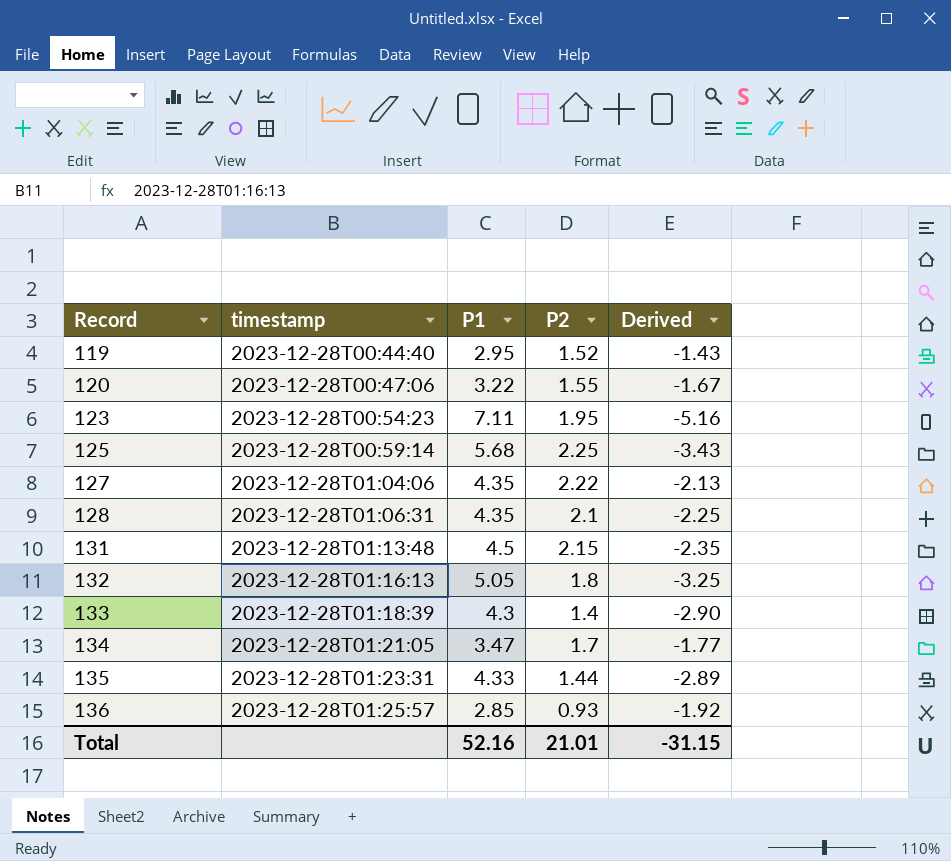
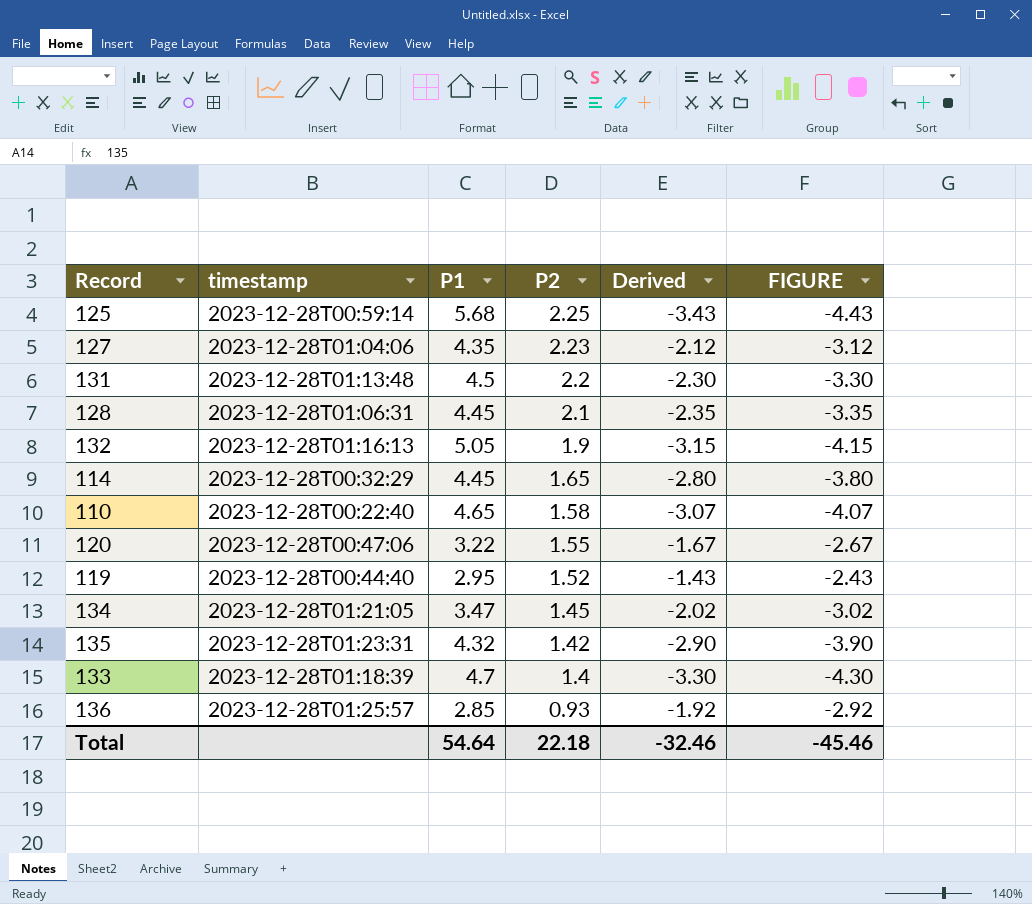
row order: Record ascending -> P2 descending
column FIGURE | formula: none -> [Derived] - 1
row 123: 2023-12-28T00:54:23 | 7.11 | 1.95 | -5.16 -> none
127 | P2: 2.22 -> 2.23
127 | Derived: -2.13 -> -2.12
131 | P2: 2.15 -> 2.2
131 | Derived: -2.35 -> -2.30
128 | P1: 4.35 -> 4.45
128 | Derived: -2.25 -> -2.35
132 | P2: 1.8 -> 1.9
132 | Derived: -3.25 -> -3.15
row 114: none -> 2023-12-28T00:32:29 | 4.45 | 1.65 | -2.80 | -3.80
row 110: none -> 2023-12-28T00:22:40 | 4.65 | 1.58 | -3.07 | -4.07
134 | P2: 1.7 -> 1.45
134 | Derived: -1.77 -> -2.02
135 | P1: 4.33 -> 4.32
135 | P2: 1.44 -> 1.42
135 | Derived: -2.89 -> -2.90
133 | P1: 4.3 -> 4.7
133 | Derived: -2.90 -> -3.30
Total | P1: 52.16 -> 54.64
Total | P2: 21.01 -> 22.18
Total | Derived: -31.15 -> -32.46

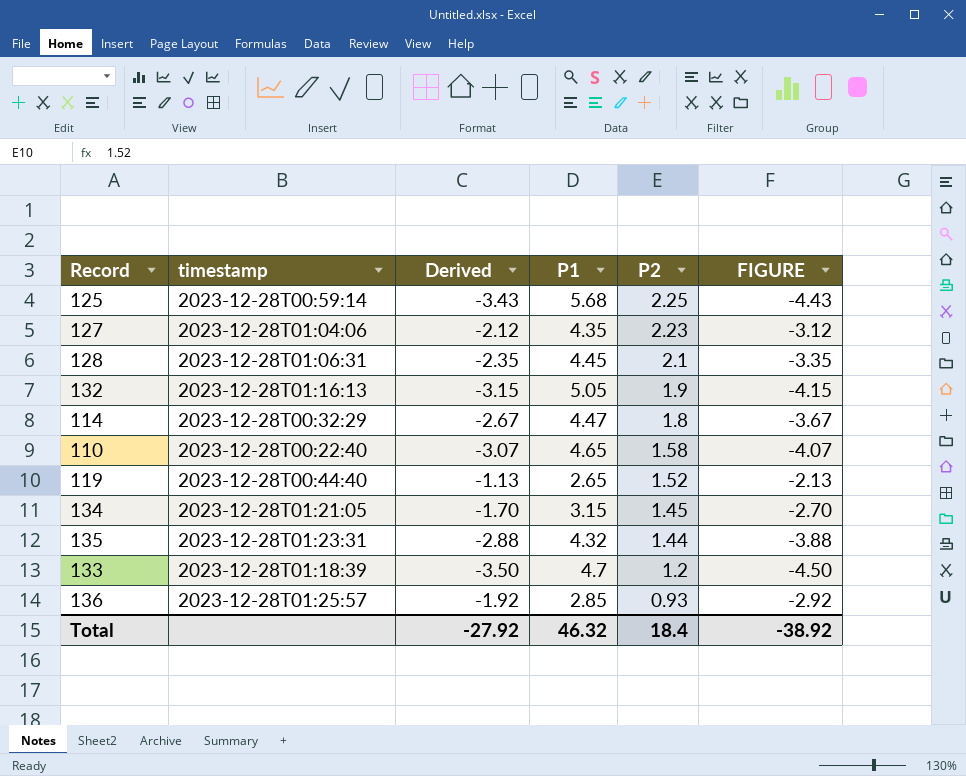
column Derived | position: 5 -> 3
row 131: 2023-12-28T01:13:48 | 4.5 | 2.2 | -2.30 | -3.30 -> none
row 120: 2023-12-28T00:47:06 | 3.22 | 1.55 | -1.67 | -2.67 -> none
114 | Derived: -2.80 -> -2.67
114 | P1: 4.45 -> 4.47
114 | P2: 1.65 -> 1.8
114 | FIGURE: -3.80 -> -3.67
119 | Derived: -1.43 -> -1.13
119 | P1: 2.95 -> 2.65
119 | FIGURE: -2.43 -> -2.13
134 | Derived: -2.02 -> -1.70
134 | P1: 3.47 -> 3.15
134 | FIGURE: -3.02 -> -2.70
135 | Derived: -2.90 -> -2.88
135 | P2: 1.42 -> 1.44
135 | FIGURE: -3.90 -> -3.88
133 | Derived: -3.30 -> -3.50
133 | P2: 1.4 -> 1.2
133 | FIGURE: -4.30 -> -4.50
Total | Derived: -32.46 -> -27.92
Total | P1: 54.64 -> 46.32
Total | P2: 22.18 -> 18.4
Total | FIGURE: -45.46 -> -38.92

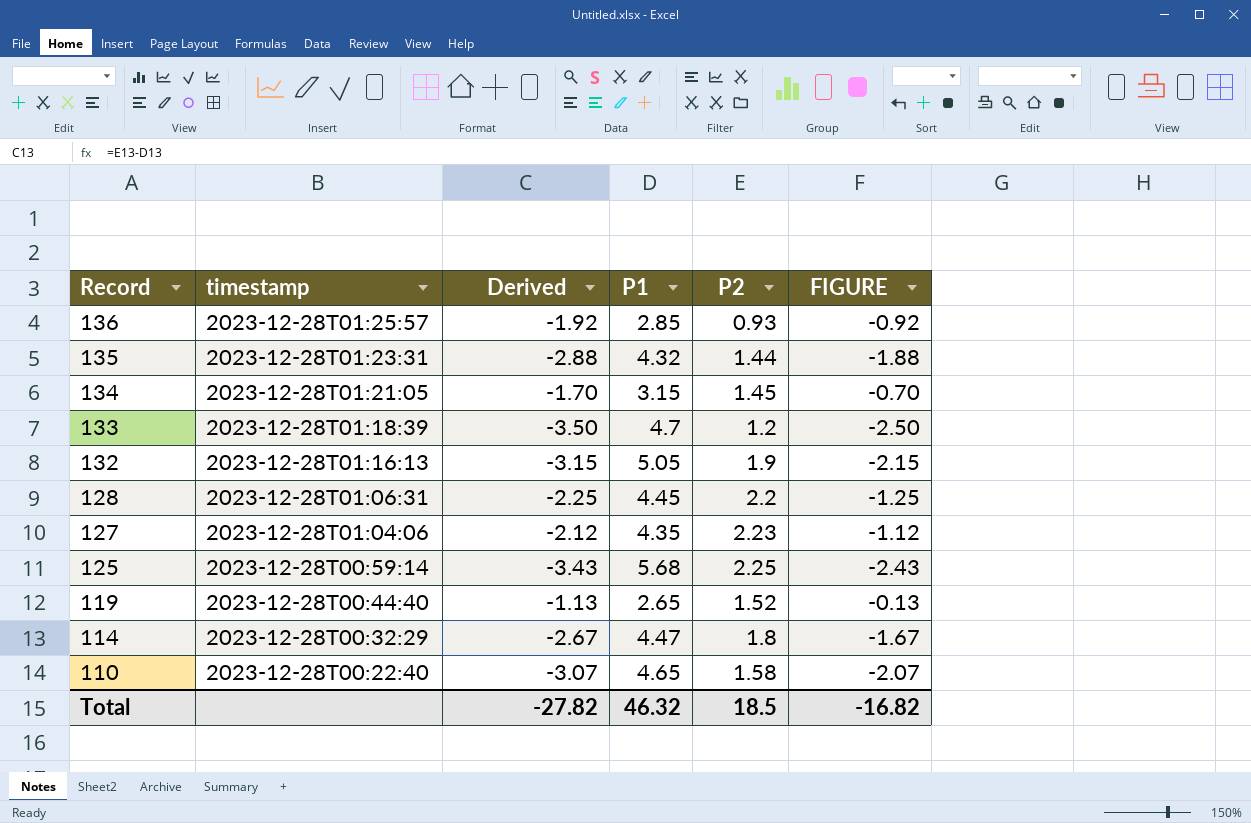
row order: P2 descending -> Record descending
column FIGURE | formula: [Derived] - 1 -> [Derived] + 1
128 | Derived: -2.35 -> -2.25
128 | P2: 2.1 -> 2.2
Total | Derived: -27.92 -> -27.82
Total | P2: 18.4 -> 18.5
Total | FIGURE: -38.92 -> -16.82

